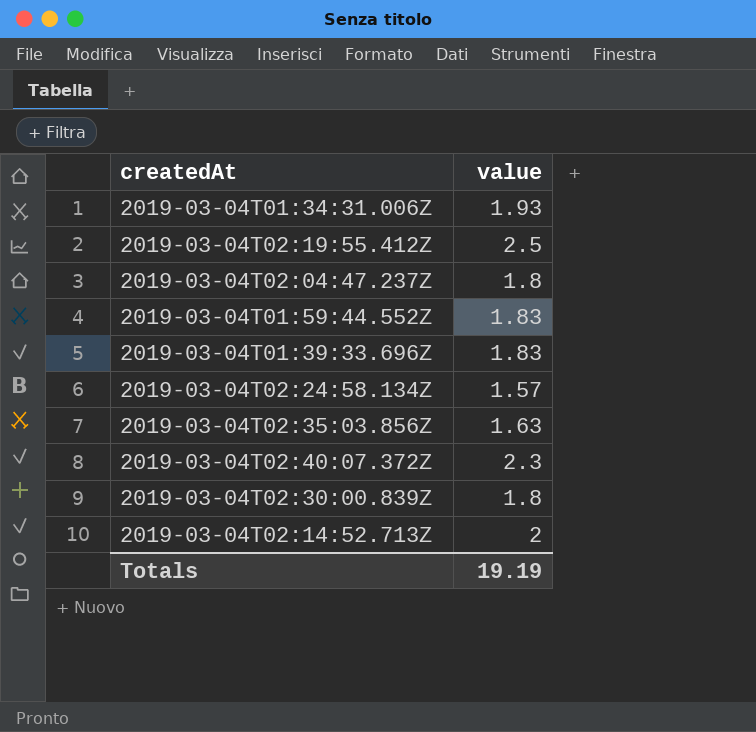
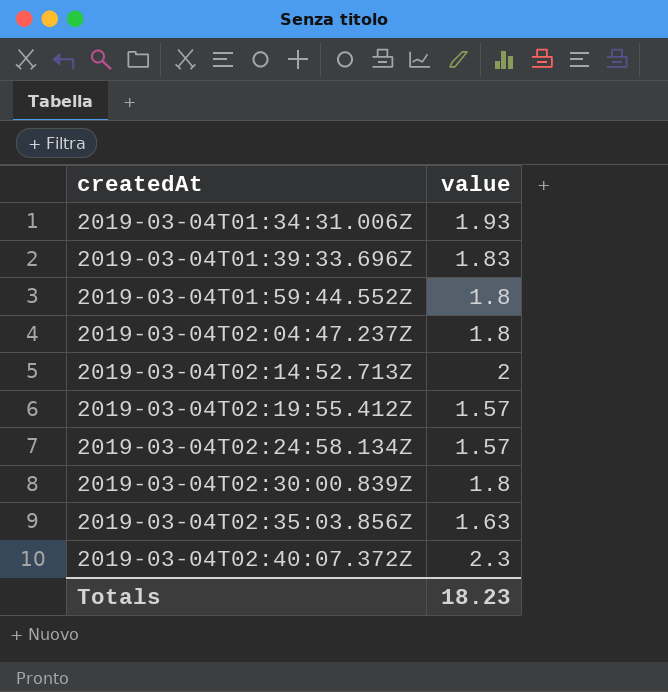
row order: none -> createdAt ascending
2019-03-04T01:59:44.552Z | value: 1.83 -> 1.8
2019-03-04T02:19:55.412Z | value: 2.5 -> 1.57
Totals | value: 19.19 -> 18.23

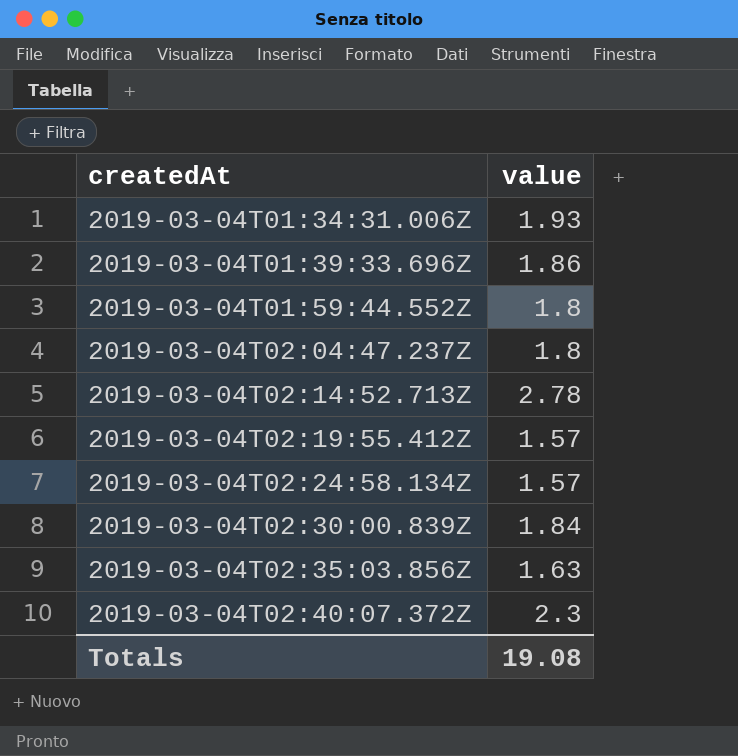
2019-03-04T01:39:33.696Z | value: 1.83 -> 1.86
2019-03-04T02:14:52.713Z | value: 2 -> 2.78
2019-03-04T02:30:00.839Z | value: 1.8 -> 1.84
Totals | value: 18.23 -> 19.08

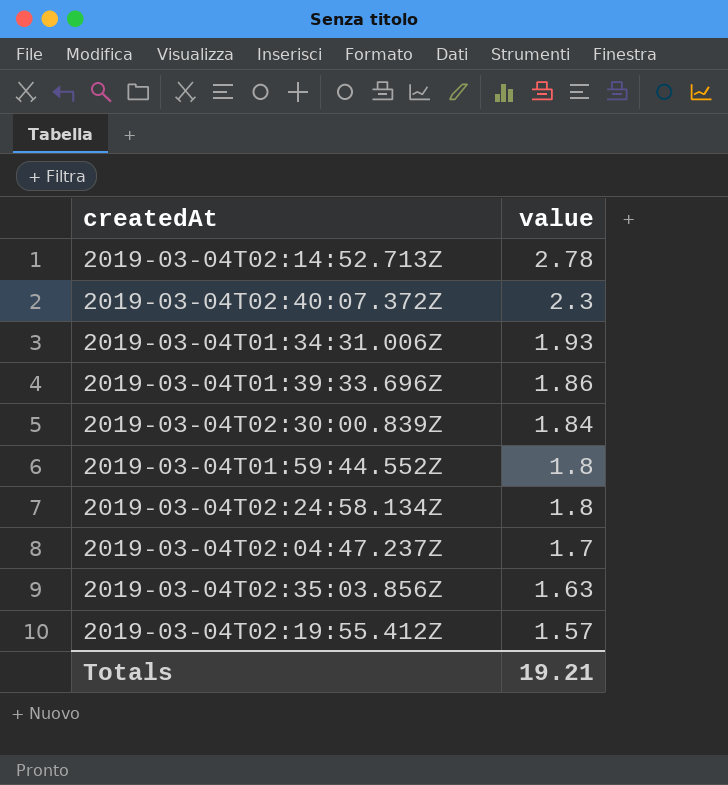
row order: createdAt ascending -> value descending
2019-03-04T02:24:58.134Z | value: 1.57 -> 1.8
2019-03-04T02:04:47.237Z | value: 1.8 -> 1.7
Totals | value: 19.08 -> 19.21

